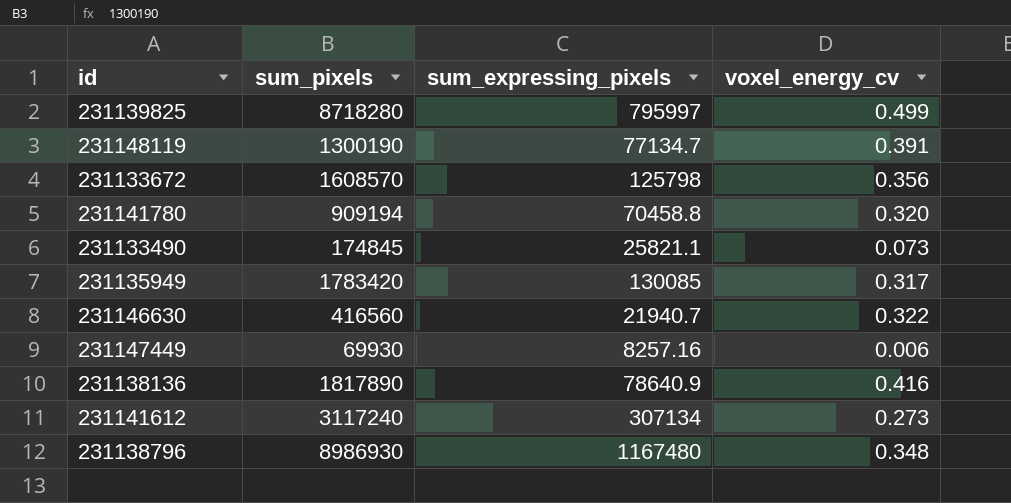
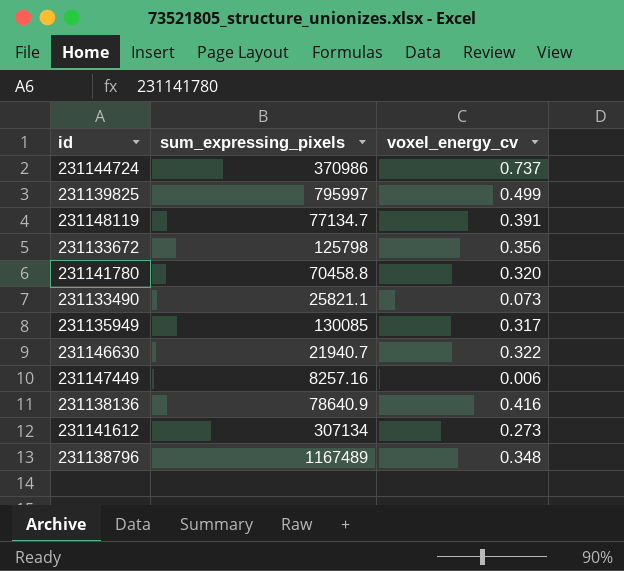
column sum_pixels | position: 2 -> none
row 231144724: none -> 370986 | 0.737
231138796 | sum_expressing_pixels: 1167480 -> 1167489

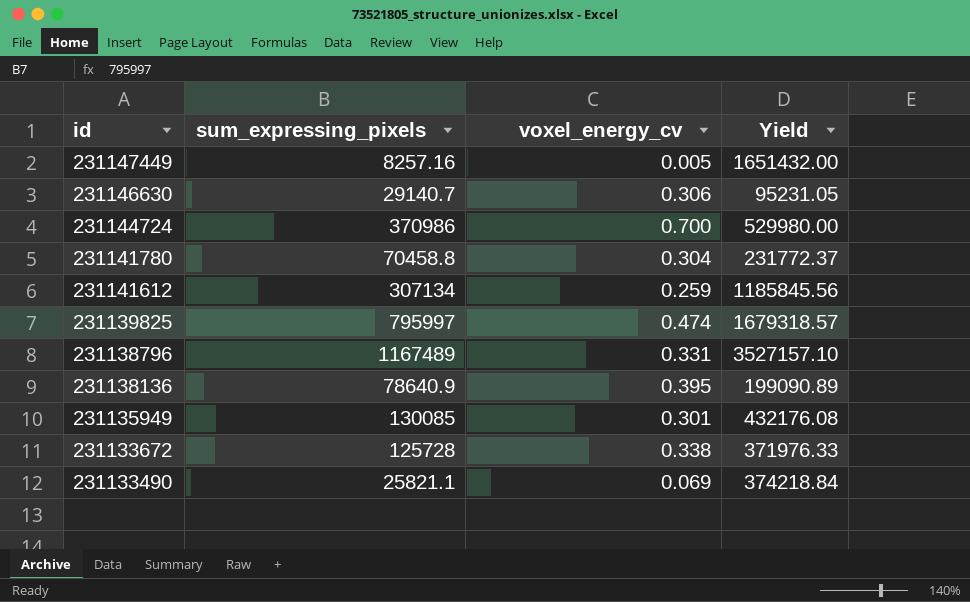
row order: none -> id descending
column Yield | formula: none -> [sum_expressing_pixels] / [voxel_energy_cv]
row 231148119: 77134.7 | 0.391 -> none
231147449 | voxel_energy_cv: 0.006 -> 0.005
231146630 | sum_expressing_pixels: 21940.7 -> 29140.7
231146630 | voxel_energy_cv: 0.322 -> 0.306
231144724 | voxel_energy_cv: 0.737 -> 0.700
231141780 | voxel_energy_cv: 0.320 -> 0.304
231141612 | voxel_energy_cv: 0.273 -> 0.259
231139825 | voxel_energy_cv: 0.499 -> 0.474
231138796 | voxel_energy_cv: 0.348 -> 0.331
231138136 | voxel_energy_cv: 0.416 -> 0.395
231135949 | voxel_energy_cv: 0.317 -> 0.301
231133672 | sum_expressing_pixels: 125798 -> 125728
231133672 | voxel_energy_cv: 0.356 -> 0.338
231133490 | voxel_energy_cv: 0.073 -> 0.069

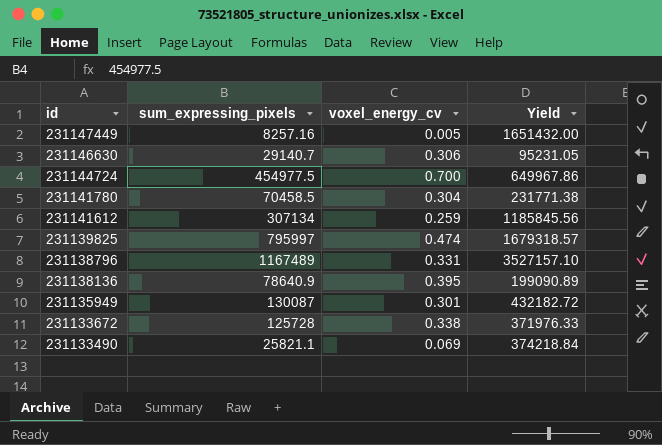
231144724 | sum_expressing_pixels: 370986 -> 454977.5
231144724 | Yield: 529980.00 -> 649967.86
231141780 | sum_expressing_pixels: 70458.8 -> 70458.5
231141780 | Yield: 231772.37 -> 231771.38
231135949 | sum_expressing_pixels: 130085 -> 130087
231135949 | Yield: 432176.08 -> 432182.72

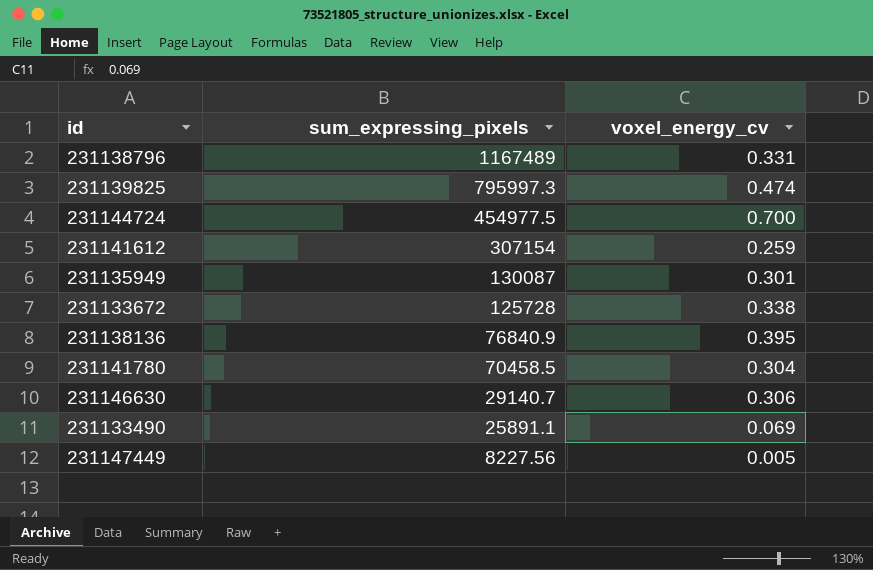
row order: id descending -> sum_expressing_pixels descending
column Yield | formula: [sum_expressing_pixels] / [voxel_energy_cv] -> none
231139825 | sum_expressing_pixels: 795997 -> 795997.3
231141612 | sum_expressing_pixels: 307134 -> 307154
231138136 | sum_expressing_pixels: 78640.9 -> 76840.9
231133490 | sum_expressing_pixels: 25821.1 -> 25891.1
231147449 | sum_expressing_pixels: 8257.16 -> 8227.56

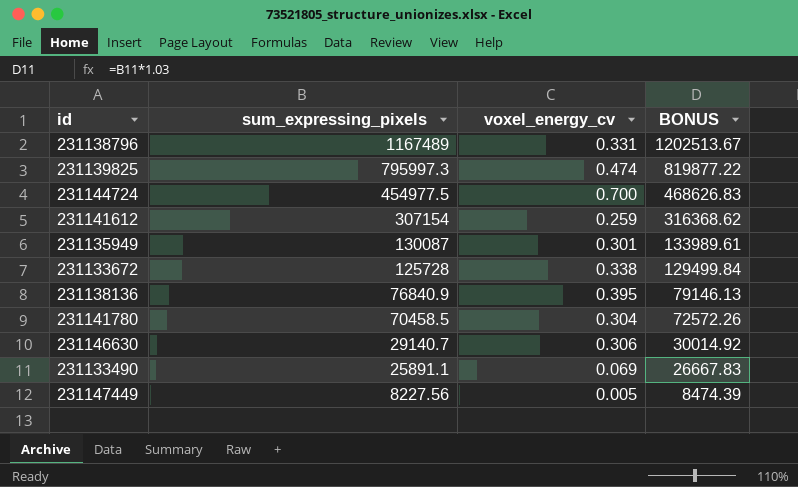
column BONUS | formula: none -> [sum_expressing_pixels] * 1.03

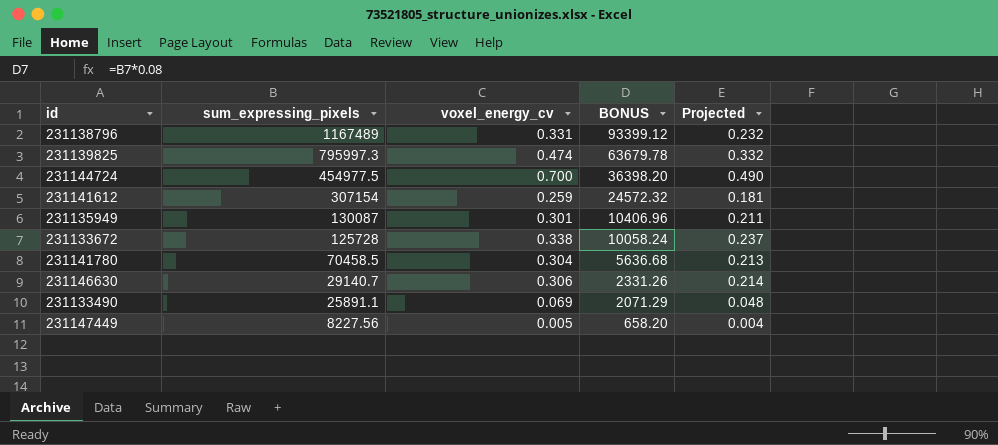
column BONUS | formula: [sum_expressing_pixels] * 1.03 -> [sum_expressing_pixels] * 0.08
column Projected | formula: none -> [voxel_energy_cv] * 0.7
row 231138136: 76840.9 | 0.395 | 79146.13 -> none

